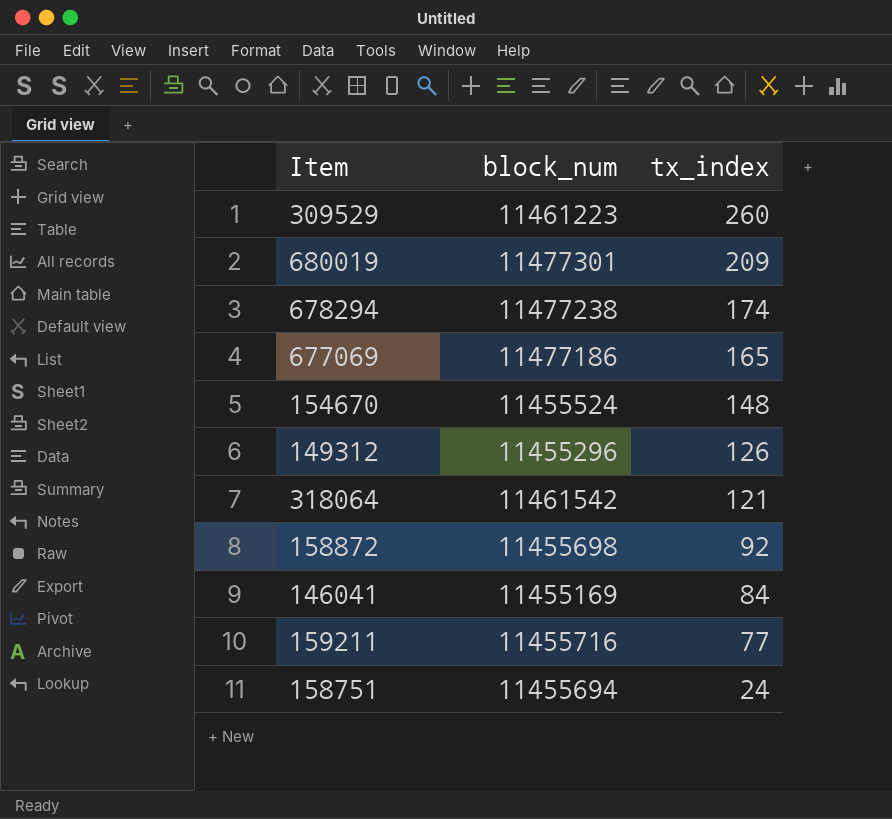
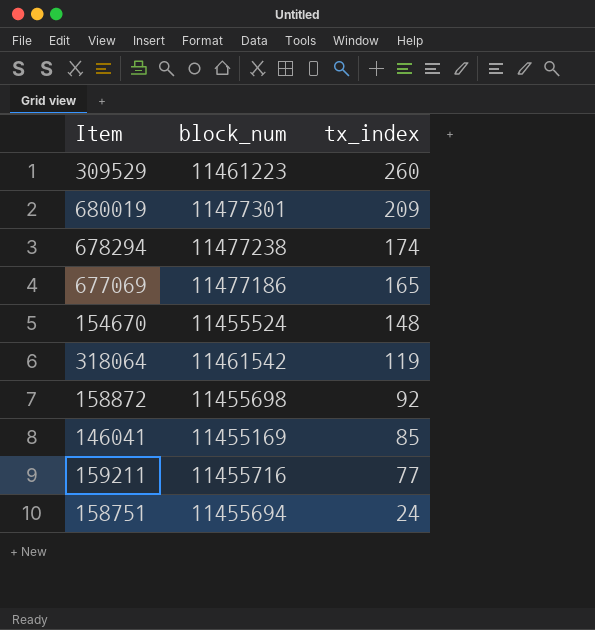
row 149312: 11455296 | 126 -> none
318064 | tx_index: 121 -> 119
146041 | tx_index: 84 -> 85

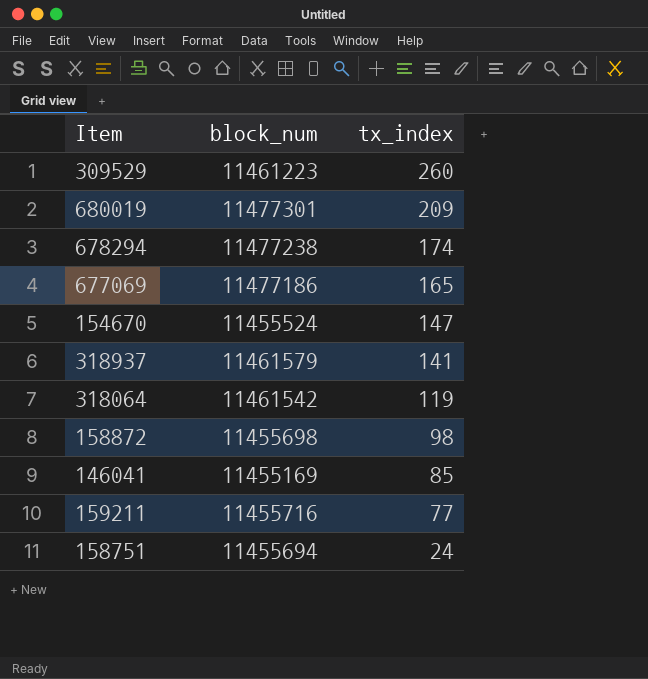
154670 | tx_index: 148 -> 147
row 318937: none -> 11461579 | 141
158872 | tx_index: 92 -> 98

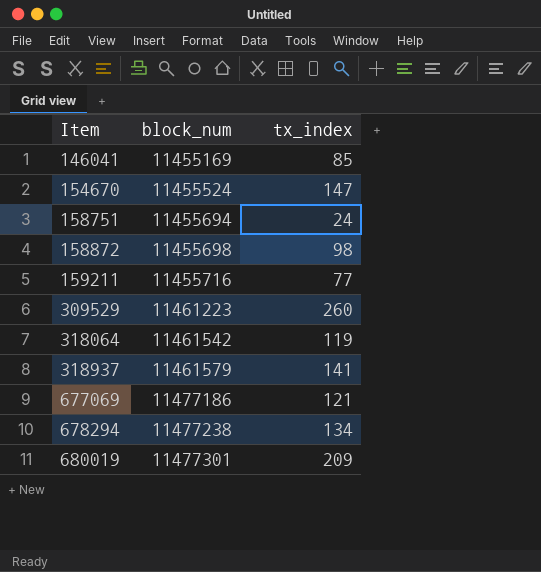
row order: tx_index descending -> Item ascending
677069 | tx_index: 165 -> 121
678294 | tx_index: 174 -> 134

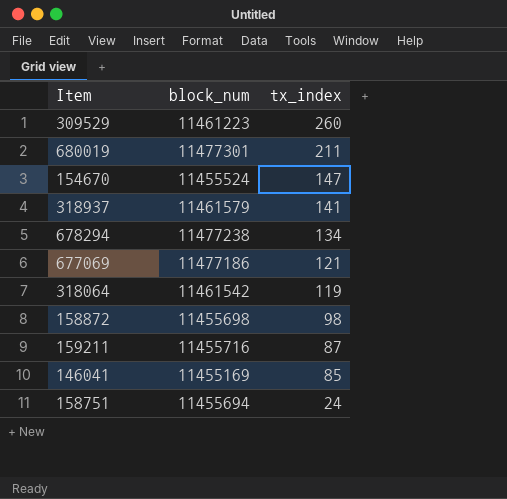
row order: Item ascending -> tx_index descending
680019 | tx_index: 209 -> 211
159211 | tx_index: 77 -> 87

